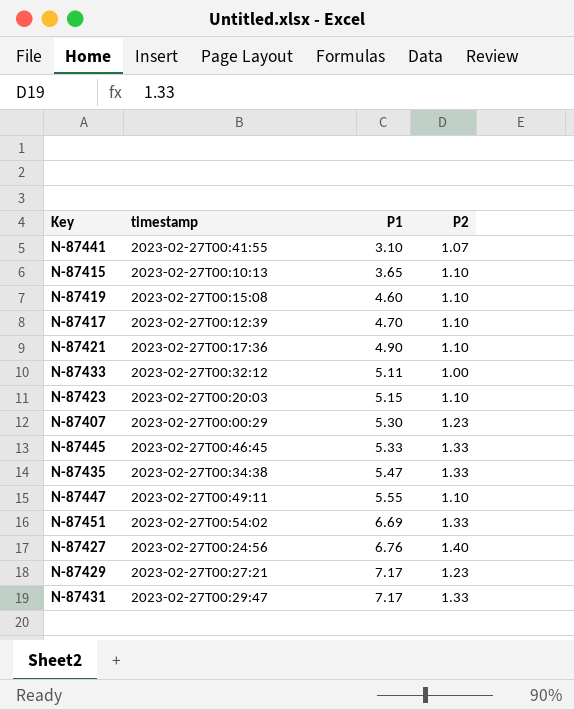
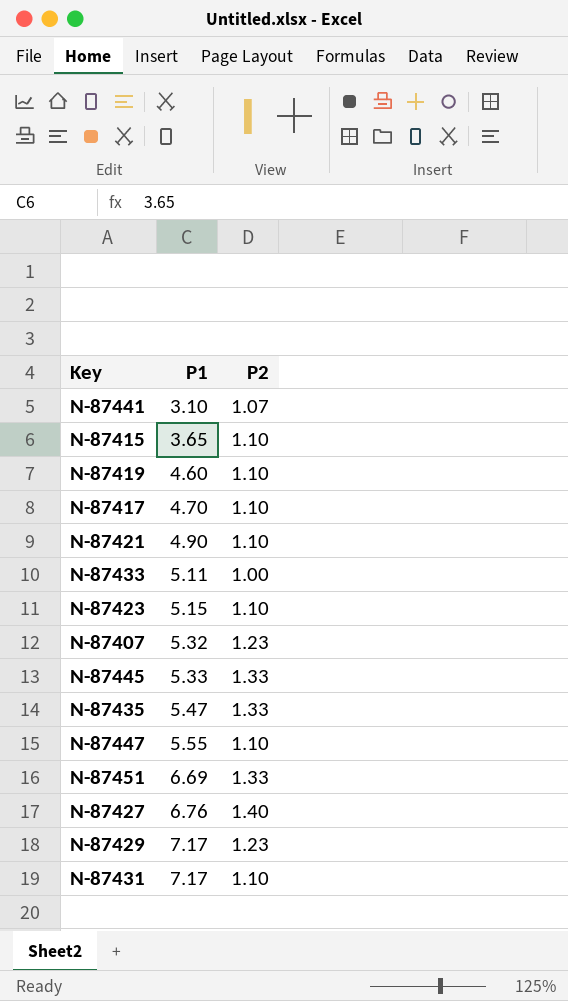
column timestamp | position: 2 -> none
N-87407 | P1: 5.30 -> 5.32
N-87431 | P2: 1.33 -> 1.10

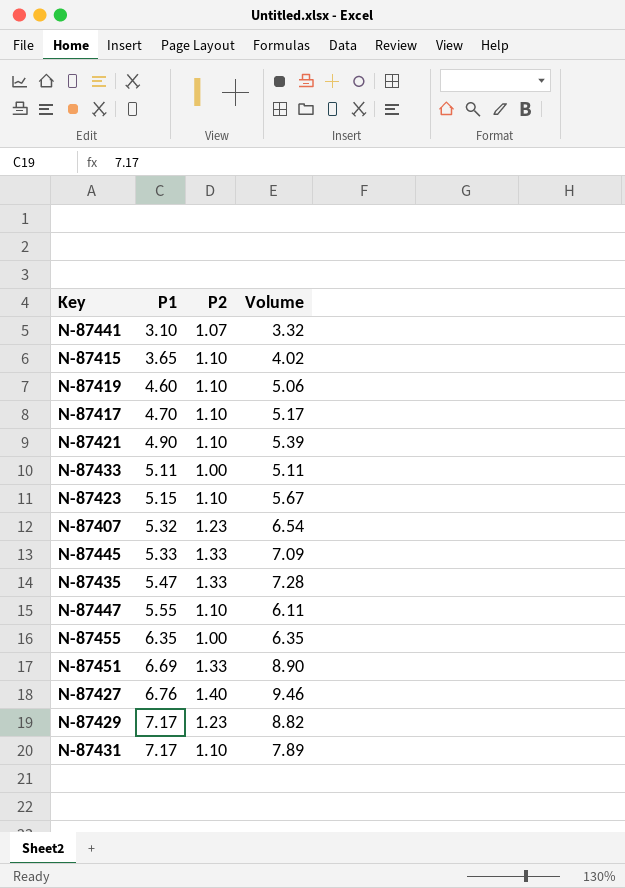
column Volume | formula: none -> [P1] * [P2]
row N-87455: none -> 6.35 | 1.00 | 6.35

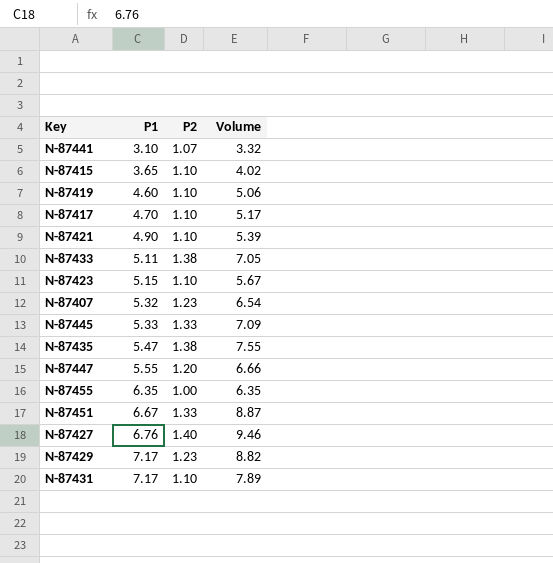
N-87433 | P2: 1.00 -> 1.38
N-87433 | Volume: 5.11 -> 7.05
N-87435 | P2: 1.33 -> 1.38
N-87435 | Volume: 7.28 -> 7.55
N-87447 | P2: 1.10 -> 1.20
N-87447 | Volume: 6.11 -> 6.66
N-87451 | P1: 6.69 -> 6.67
N-87451 | Volume: 8.90 -> 8.87

